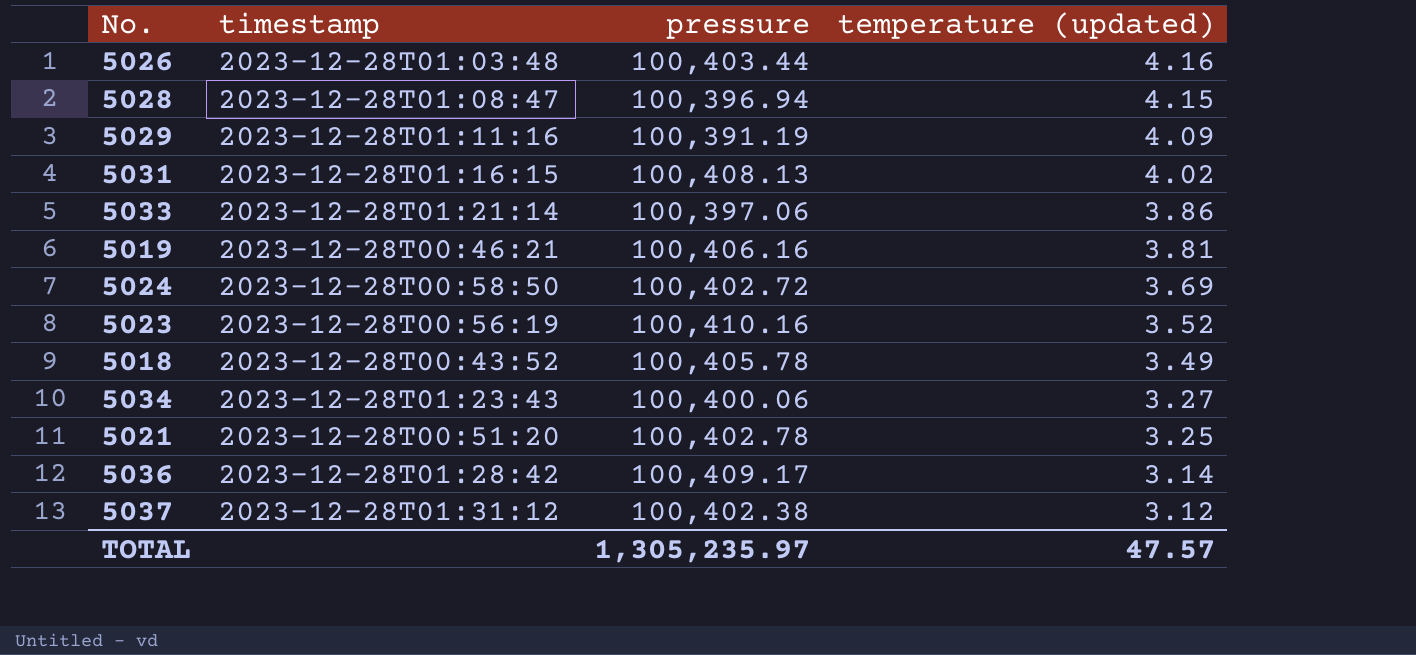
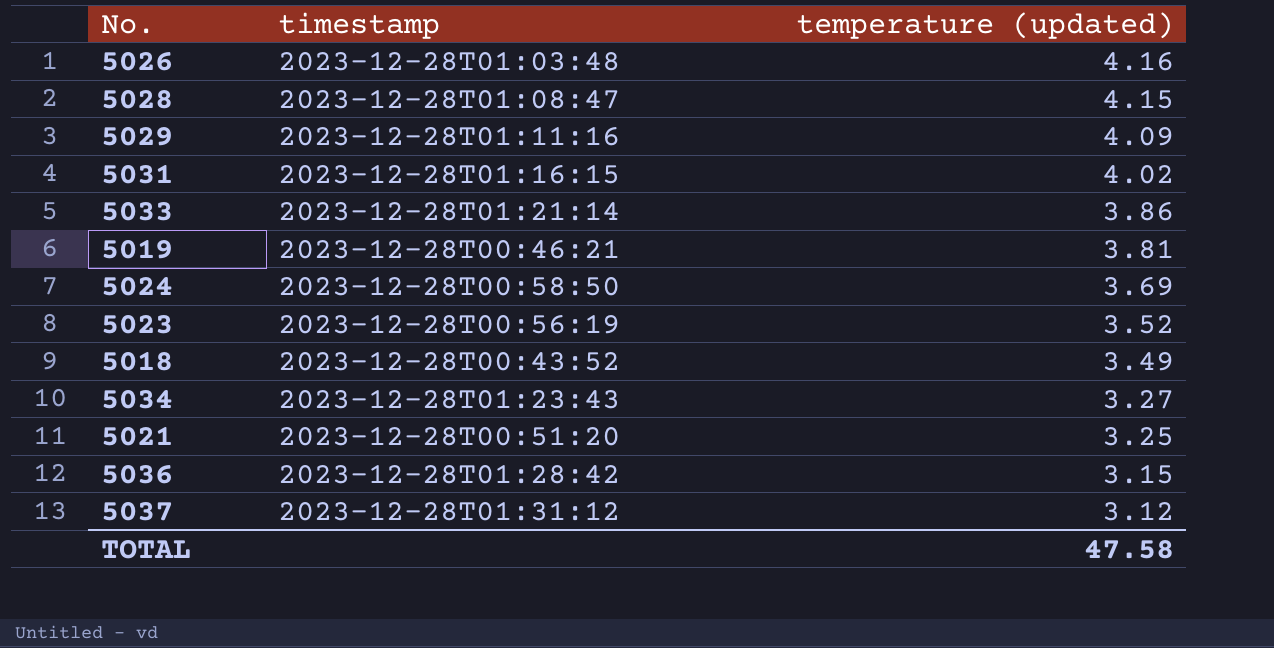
column pressure | position: 3 -> none
5036 | temperature (updated): 3.14 -> 3.15
TOTAL | temperature (updated): 47.57 -> 47.58

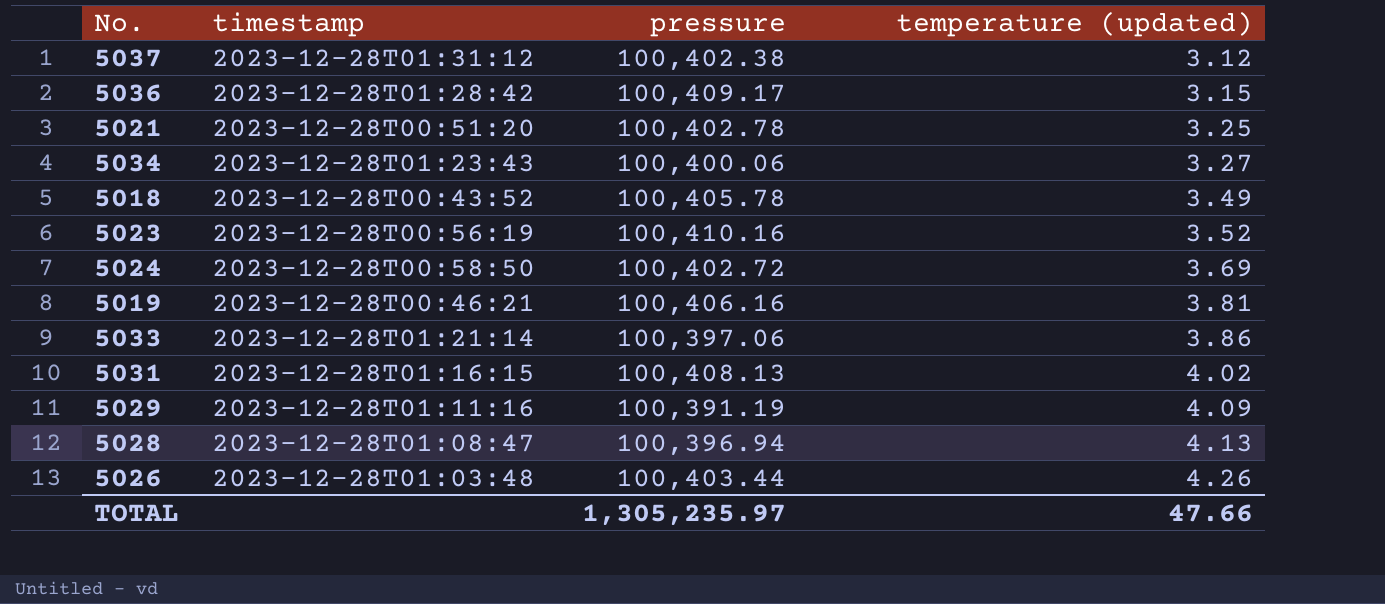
row order: temperature (updated) descending -> temperature (updated) ascending
column pressure | position: none -> 3
5028 | temperature (updated): 4.15 -> 4.13
5026 | temperature (updated): 4.16 -> 4.26
TOTAL | temperature (updated): 47.58 -> 47.66

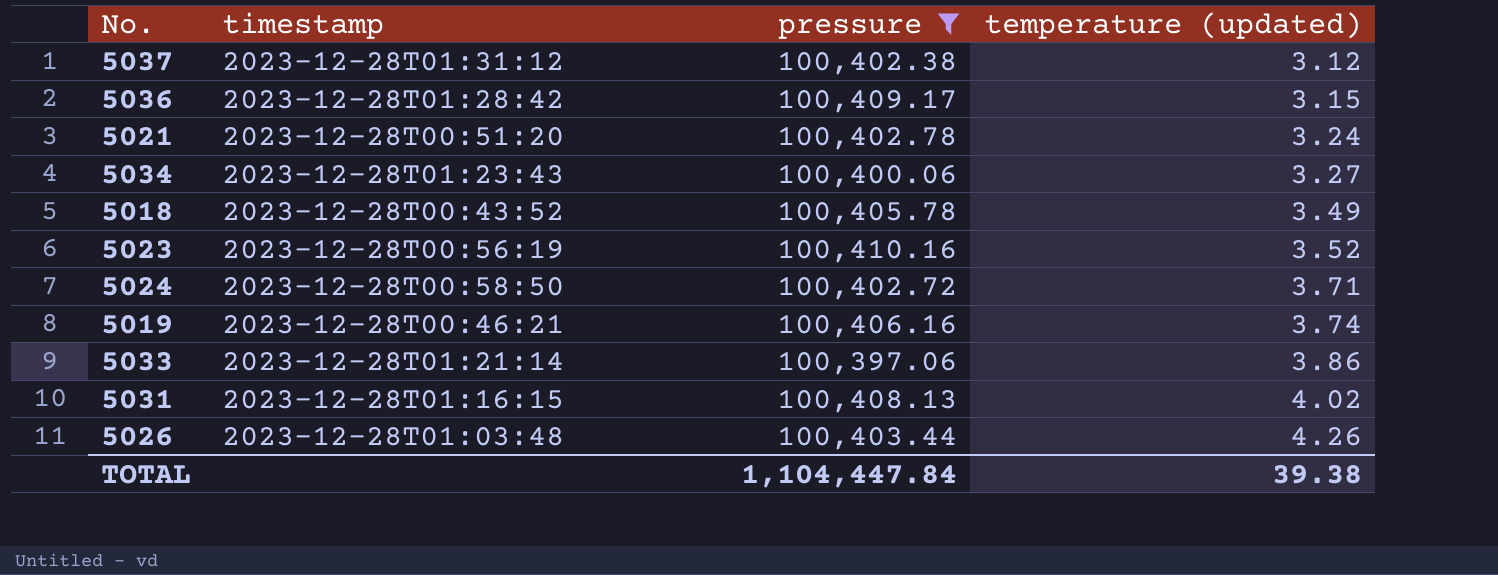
filter: none -> pressure >= 100,397.06
5021 | temperature (updated): 3.25 -> 3.24
5024 | temperature (updated): 3.69 -> 3.71
5019 | temperature (updated): 3.81 -> 3.74
TOTAL | pressure: 1,305,235.97 -> 1,104,447.84
TOTAL | temperature (updated): 47.66 -> 39.38

